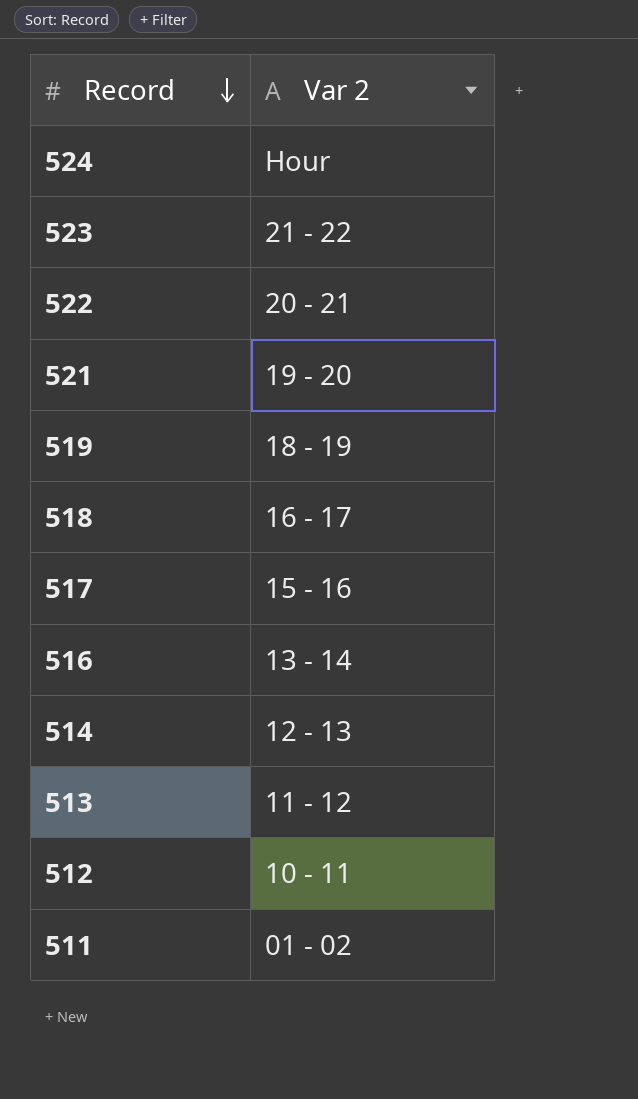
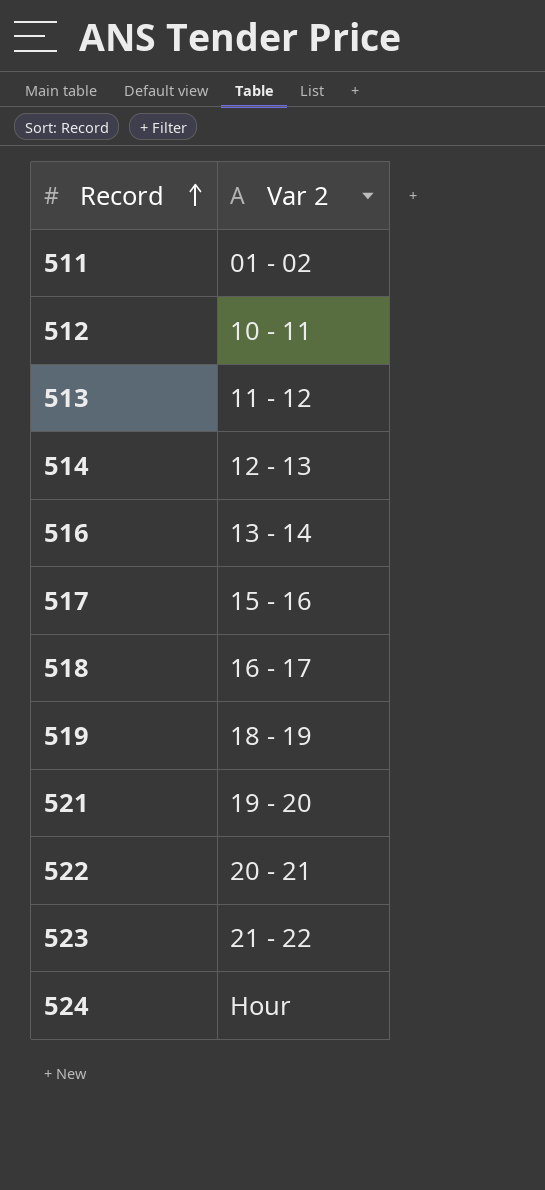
row order: Record descending -> Record ascending

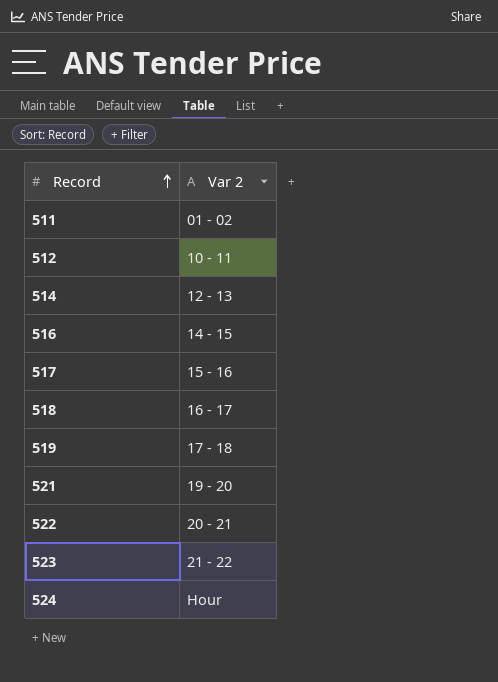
row 513: 11 - 12 -> none
516 | Var 2: 13 - 14 -> 14 - 15
519 | Var 2: 18 - 19 -> 17 - 18

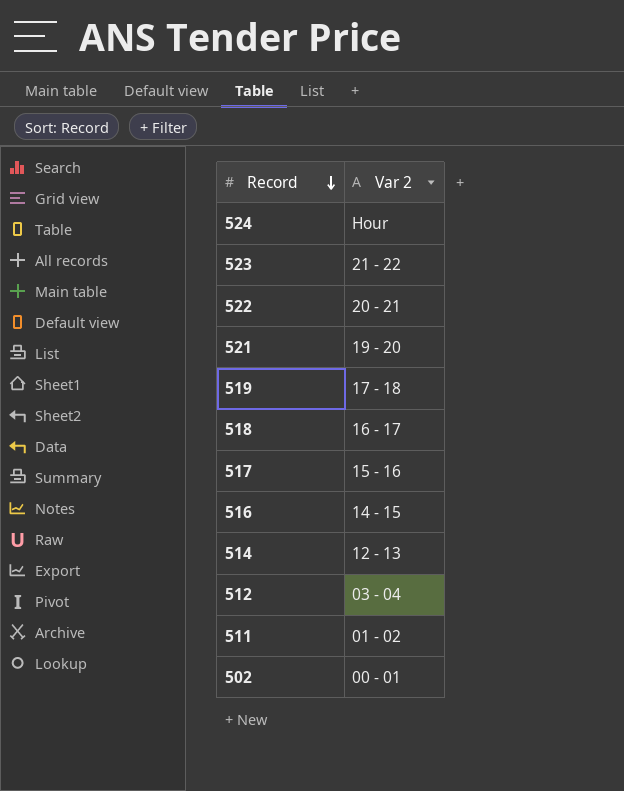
row order: Record ascending -> Record descending
512 | Var 2: 10 - 11 -> 03 - 04
row 502: none -> 00 - 01

